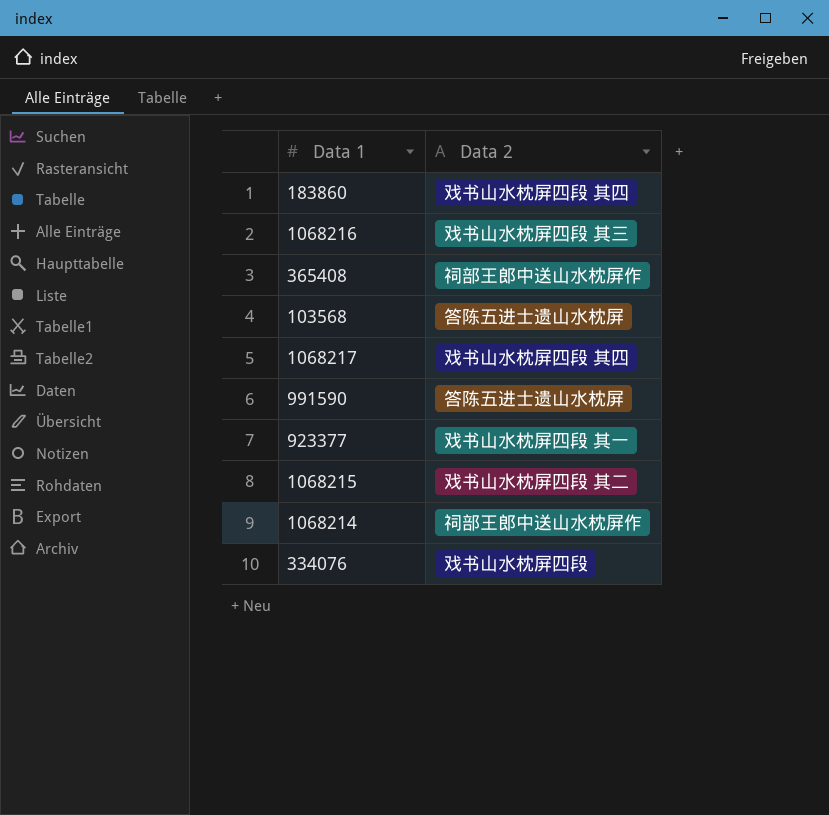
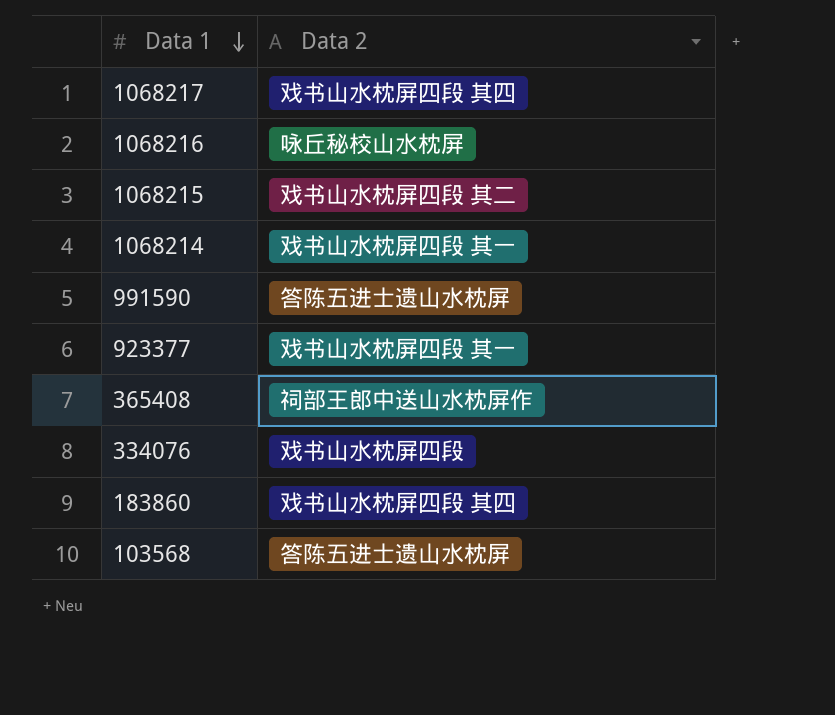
row order: none -> Data 1 descending
1068216 | Data 2: 戏书山水枕屏四段 其三 -> 咏丘秘校山水枕屏
1068214 | Data 2: 祠部王郎中送山水枕屏作 -> 戏书山水枕屏四段 其一

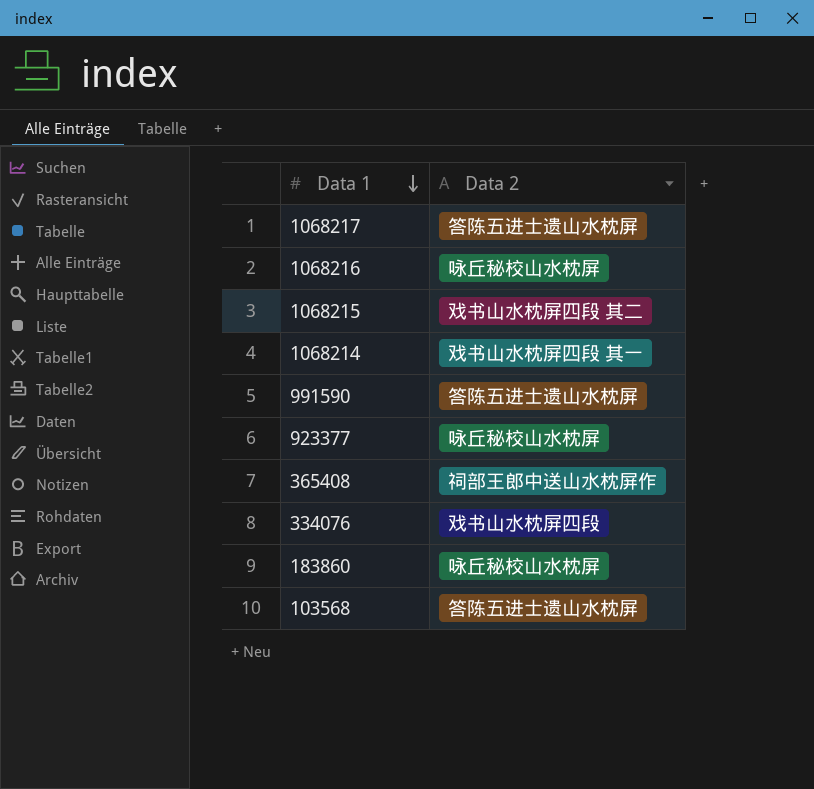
1068217 | Data 2: 戏书山水枕屏四段 其四 -> 答陈五进士遗山水枕屏
923377 | Data 2: 戏书山水枕屏四段 其一 -> 咏丘秘校山水枕屏
183860 | Data 2: 戏书山水枕屏四段 其四 -> 咏丘秘校山水枕屏

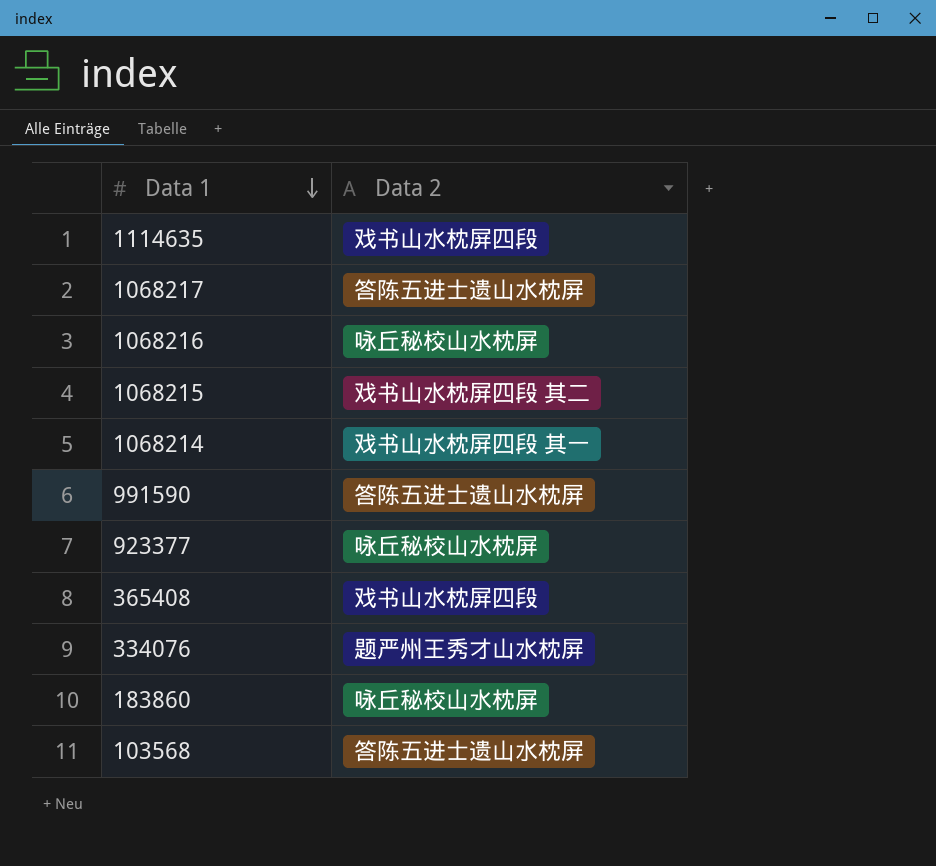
row 1114635: none -> 戏书山水枕屏四段
365408 | Data 2: 祠部王郎中送山水枕屏作 -> 戏书山水枕屏四段
334076 | Data 2: 戏书山水枕屏四段 -> 题严州王秀才山水枕屏

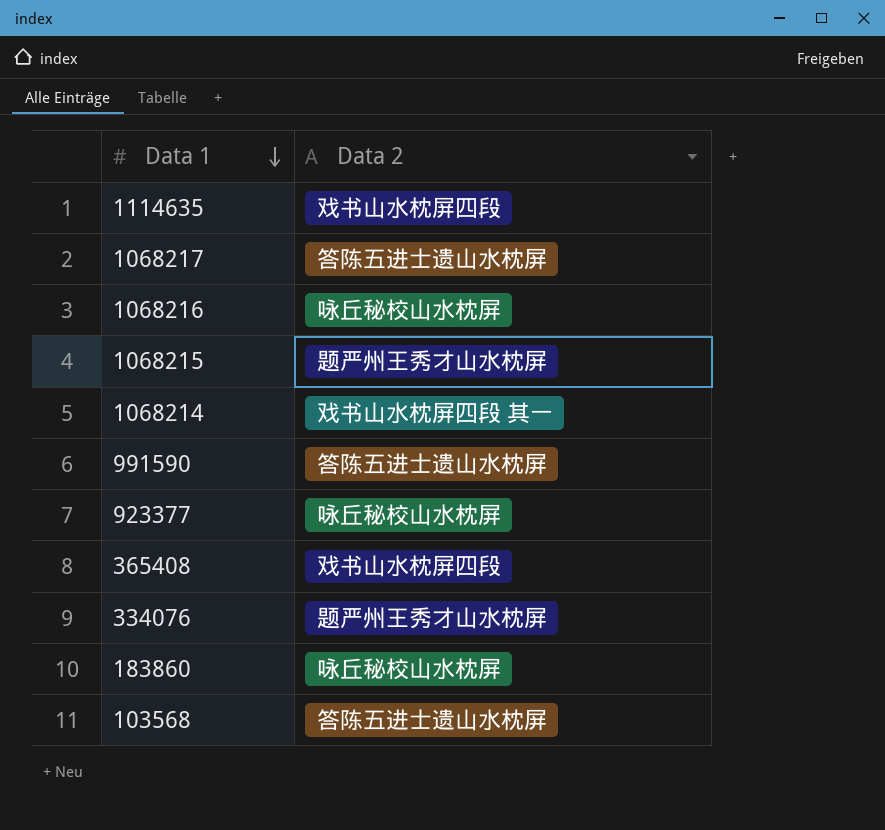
1068215 | Data 2: 戏书山水枕屏四段 其二 -> 题严州王秀才山水枕屏

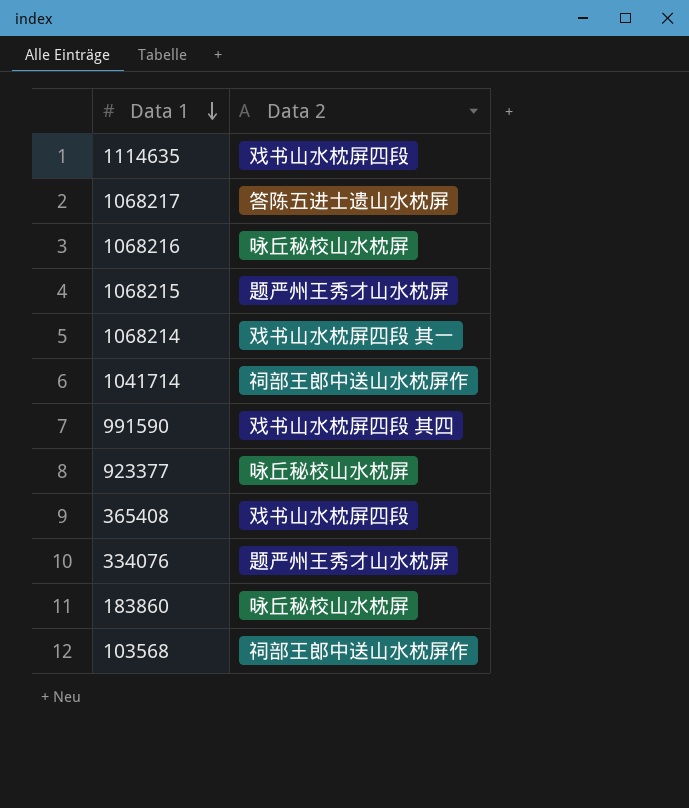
row 1041714: none -> 祠部王郎中送山水枕屏作
991590 | Data 2: 答陈五进士遗山水枕屏 -> 戏书山水枕屏四段 其四
103568 | Data 2: 答陈五进士遗山水枕屏 -> 祠部王郎中送山水枕屏作

